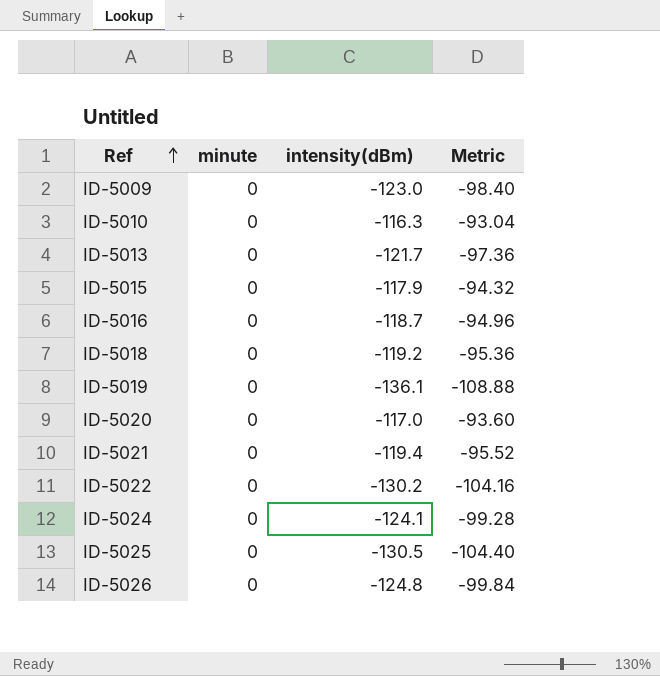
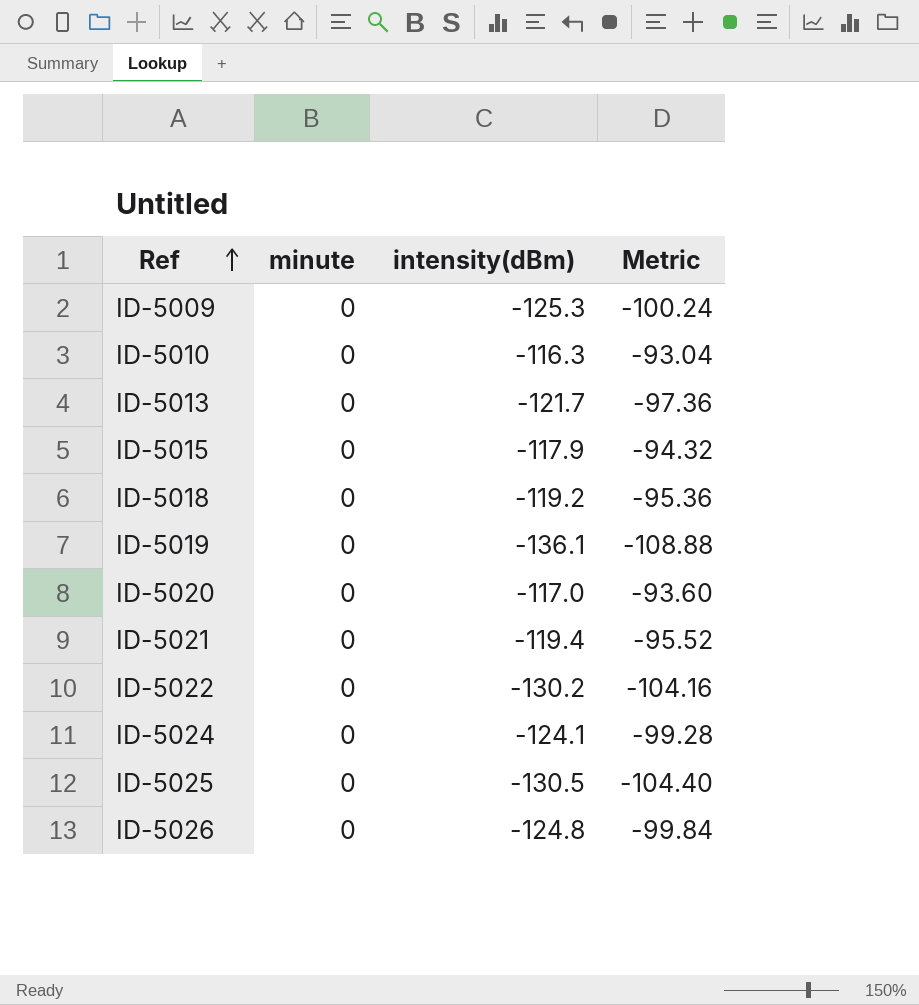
row ID-5016: 0 | -118.7 | -94.96 -> none
ID-5009 | intensity(dBm): -123.0 -> -125.3
ID-5009 | Metric: -98.40 -> -100.24

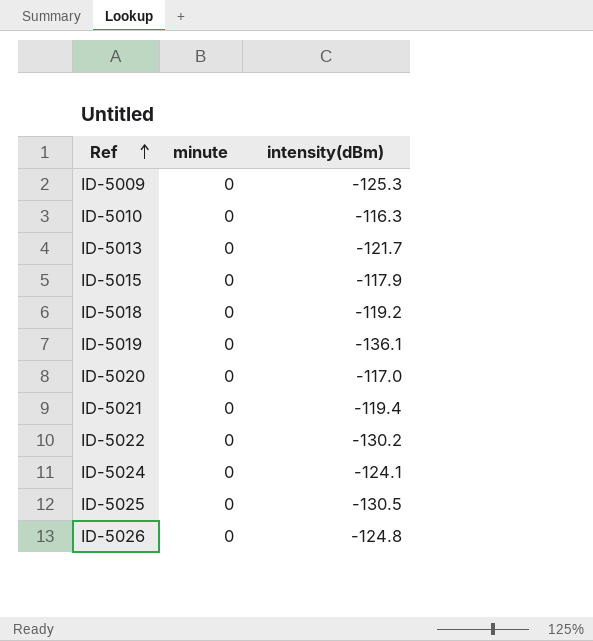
column Metric | formula: [intensity(dBm)] * 0.8 -> none

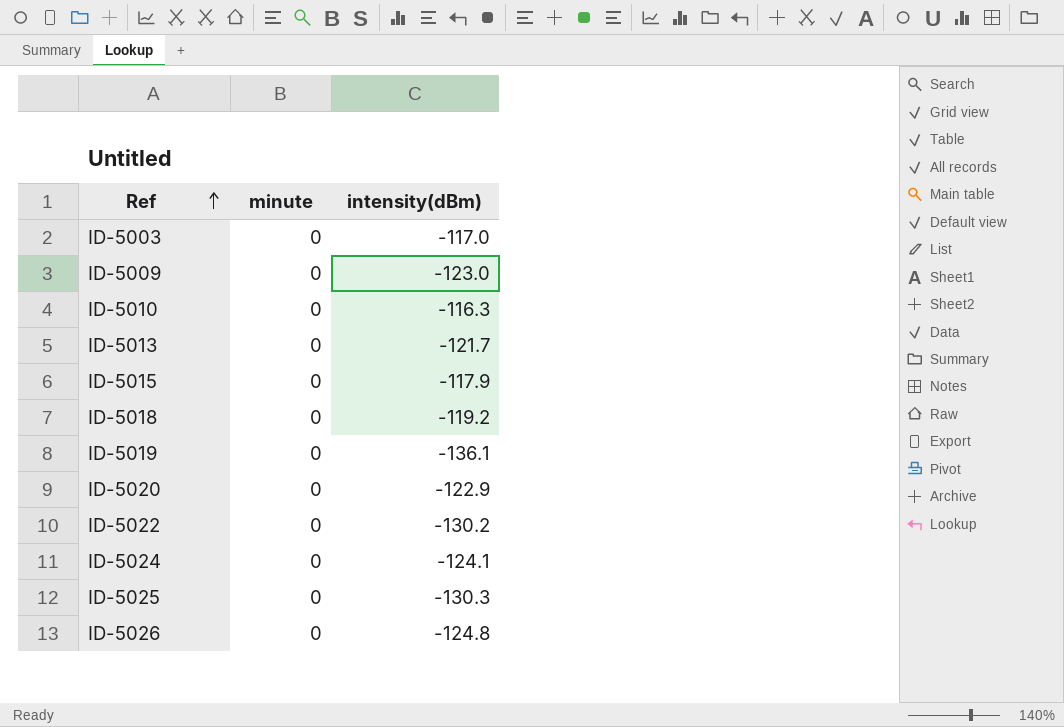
row ID-5021: 0 | -119.4 -> none
row ID-5003: none -> 0 | -117.0
ID-5009 | intensity(dBm): -125.3 -> -123.0
ID-5020 | intensity(dBm): -117.0 -> -122.9
ID-5025 | intensity(dBm): -130.5 -> -130.3

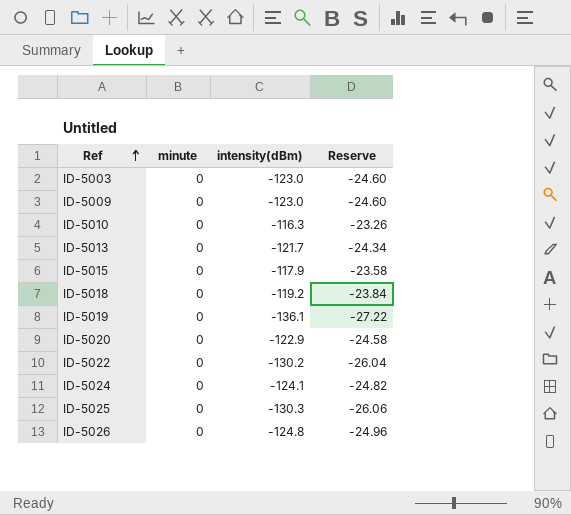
column Reserve | formula: none -> [intensity(dBm)] * 0.2
ID-5003 | intensity(dBm): -117.0 -> -123.0

